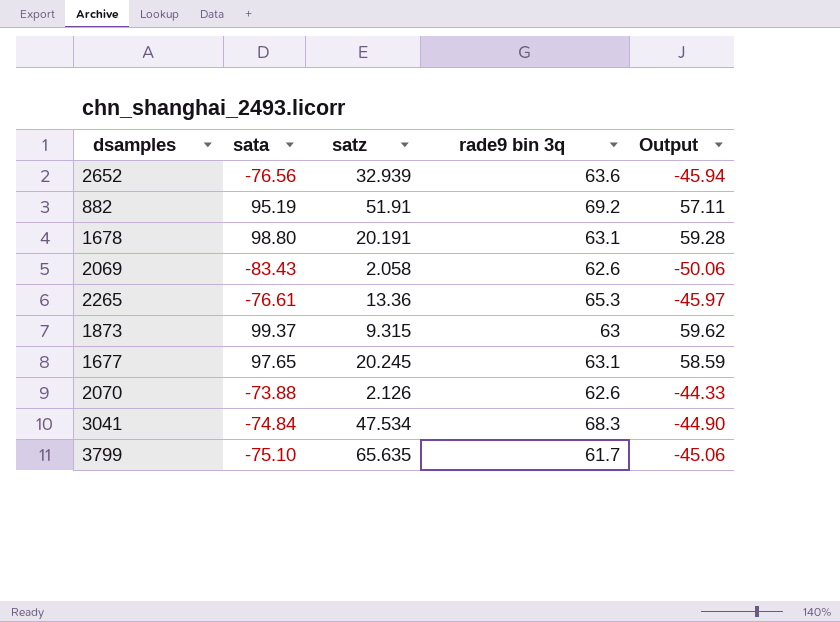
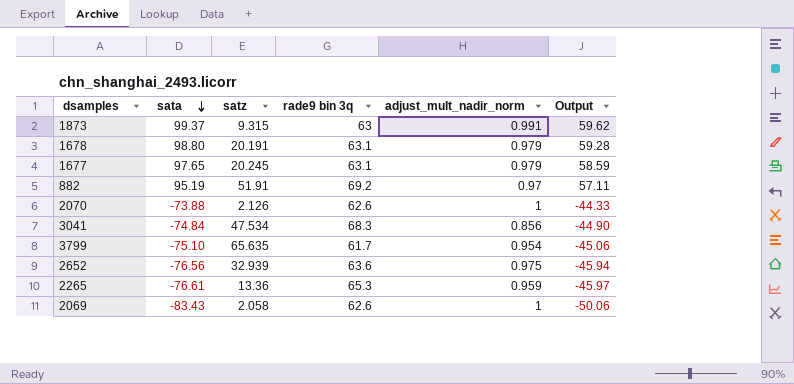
row order: none -> sata descending
column adjust_mult_nadir_norm | position: none -> 5

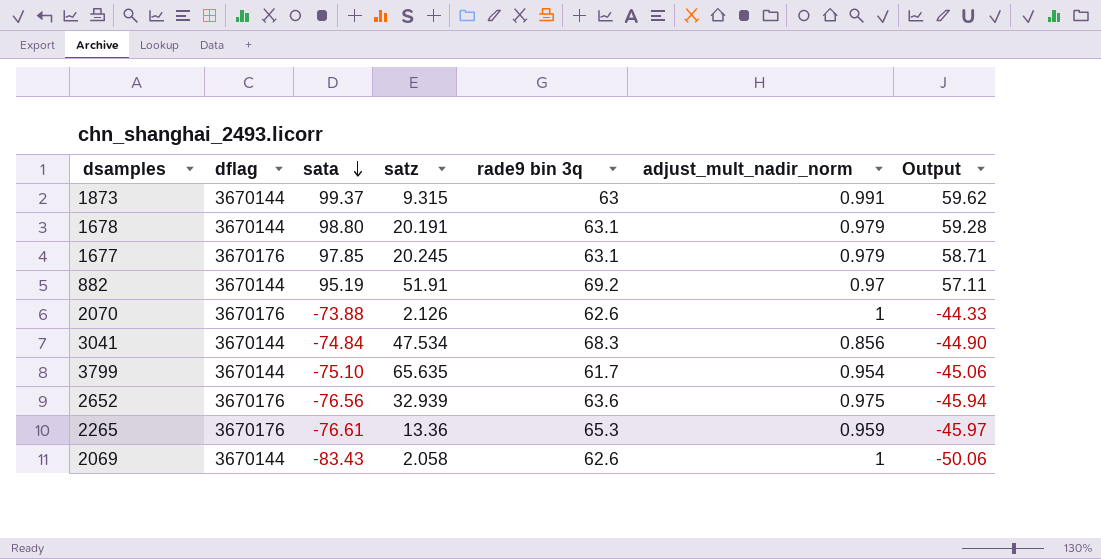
column dflag | position: none -> 2
1677 | sata: 97.65 -> 97.85
1677 | Output: 58.59 -> 58.71

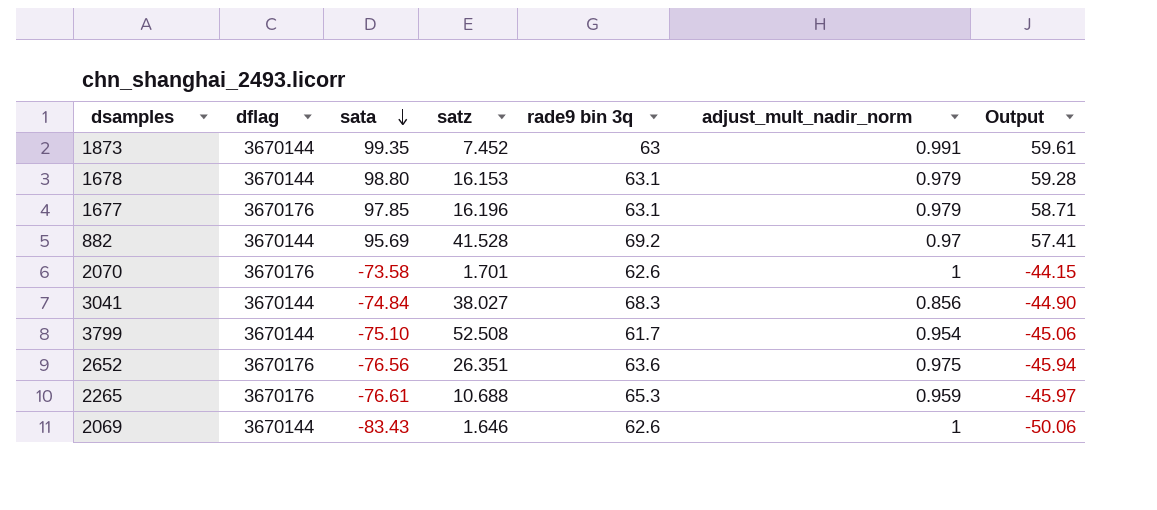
1873 | sata: 99.37 -> 99.35
1873 | satz: 9.315 -> 7.452
1873 | Output: 59.62 -> 59.61
1678 | satz: 20.191 -> 16.153
1677 | satz: 20.245 -> 16.196
882 | sata: 95.19 -> 95.69
882 | satz: 51.91 -> 41.528
882 | Output: 57.11 -> 57.41
2070 | sata: -73.88 -> -73.58
2070 | satz: 2.126 -> 1.701
2070 | Output: -44.33 -> -44.15
3041 | satz: 47.534 -> 38.027
3799 | satz: 65.635 -> 52.508
2652 | satz: 32.939 -> 26.351
2265 | satz: 13.36 -> 10.688
2069 | satz: 2.058 -> 1.646

